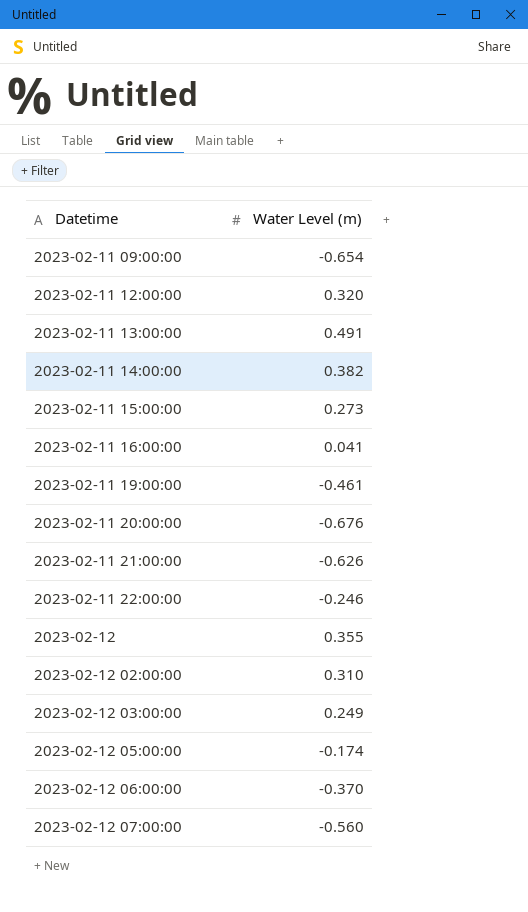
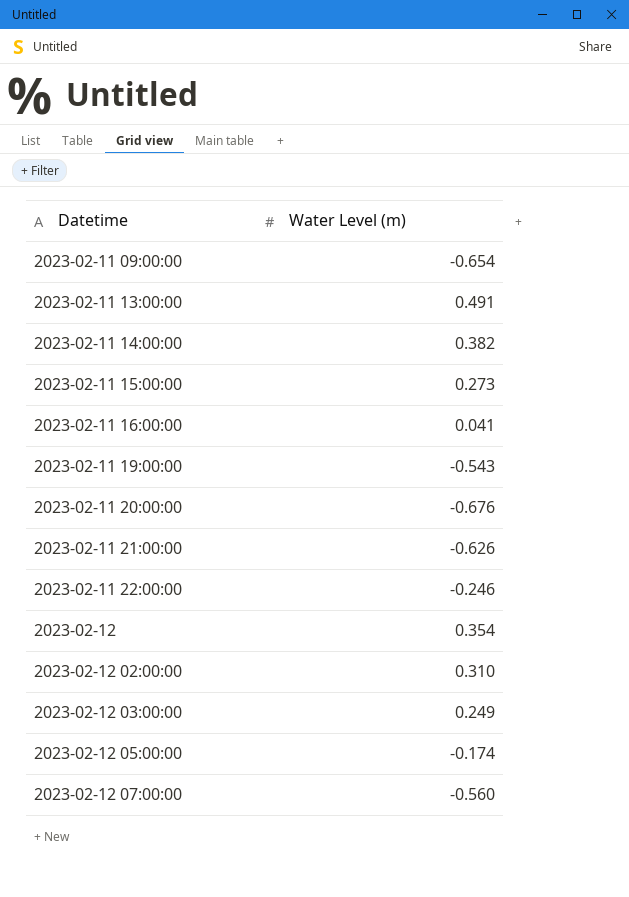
row 2023-02-11 12:00:00: 0.320 -> none
row 2023-02-12 06:00:00: -0.370 -> none
2023-02-11 19:00:00 | Water Level (m): -0.461 -> -0.543
2023-02-12 | Water Level (m): 0.355 -> 0.354

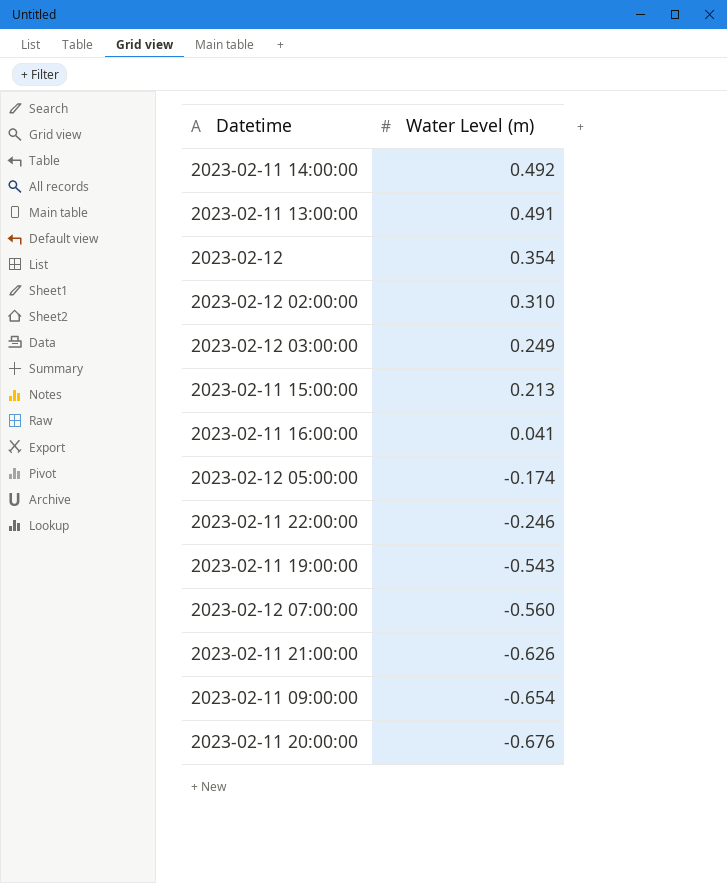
row order: Datetime ascending -> Water Level (m) descending
2023-02-11 14:00:00 | Water Level (m): 0.382 -> 0.492
2023-02-11 15:00:00 | Water Level (m): 0.273 -> 0.213

